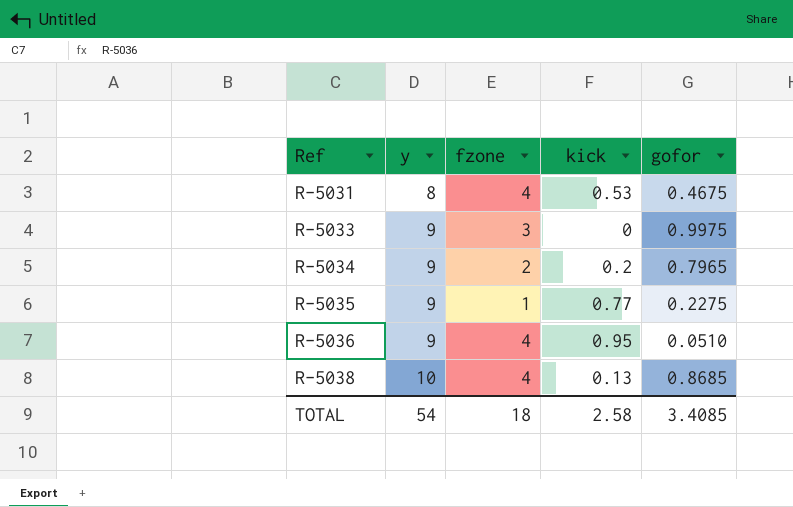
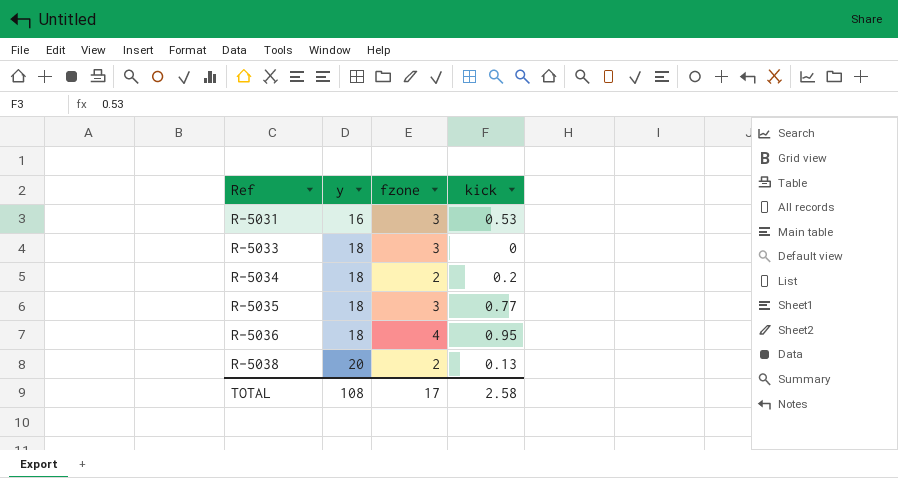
column gofor | position: 5 -> none
R-5031 | y: 8 -> 16
R-5031 | fzone: 4 -> 3
R-5033 | y: 9 -> 18
R-5034 | y: 9 -> 18
R-5035 | y: 9 -> 18
R-5035 | fzone: 1 -> 3
R-5036 | y: 9 -> 18
R-5038 | y: 10 -> 20
R-5038 | fzone: 4 -> 2
TOTAL | y: 54 -> 108
TOTAL | fzone: 18 -> 17

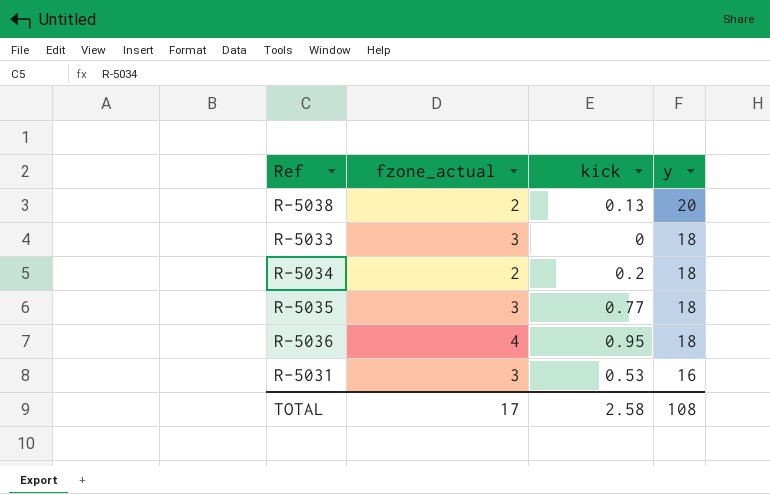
row order: Ref ascending -> y descending
column name: fzone -> fzone_actual
column y | position: 2 -> 4

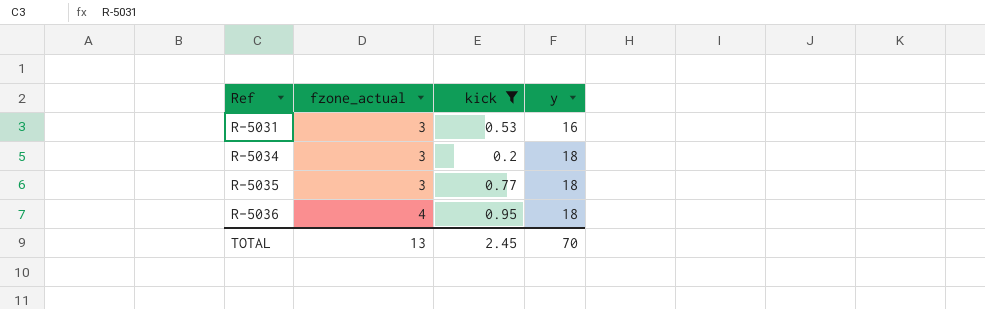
filter: none -> kick >= 0.2
row order: y descending -> Ref ascending
R-5034 | fzone_actual: 2 -> 3
TOTAL | fzone_actual: 17 -> 13
TOTAL | kick: 2.58 -> 2.45
TOTAL | y: 108 -> 70

